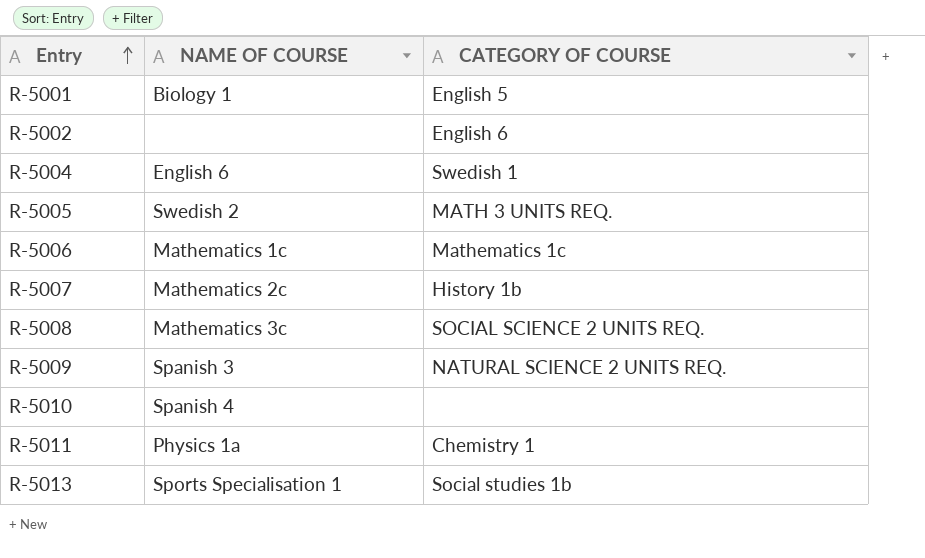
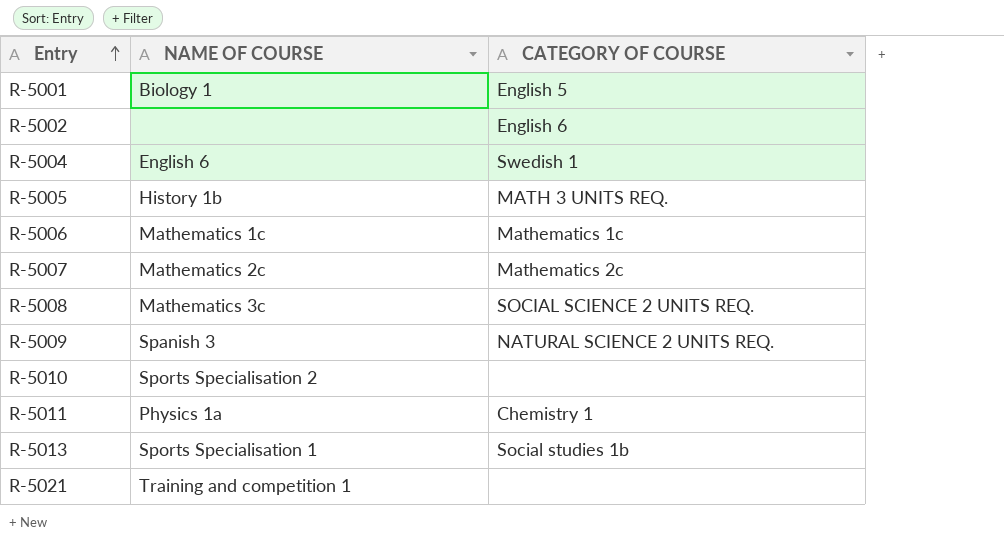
R-5005 | NAME OF COURSE: Swedish 2 -> History 1b
R-5007 | CATEGORY OF COURSE: History 1b -> Mathematics 2c
R-5010 | NAME OF COURSE: Spanish 4 -> Sports Specialisation 2
row R-5021: none -> Training and competition 1 | none

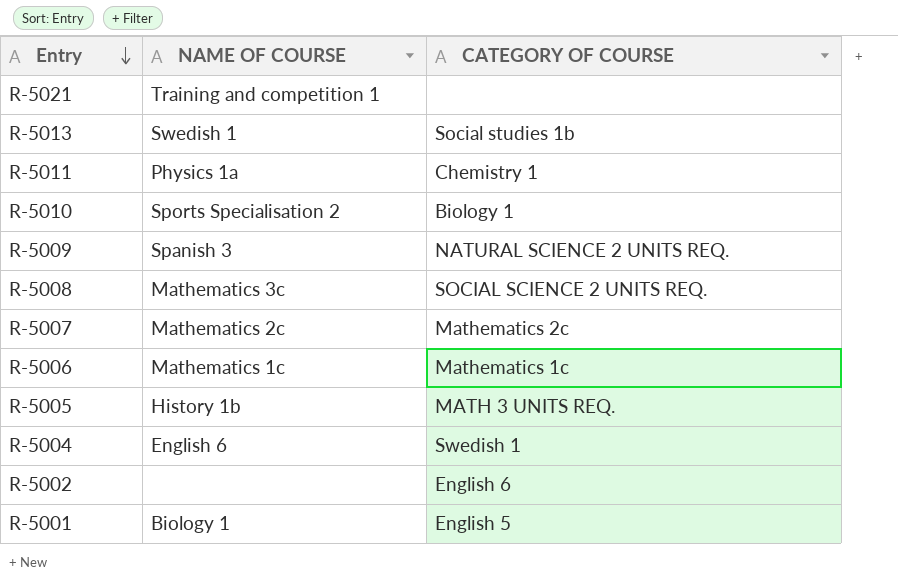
row order: Entry ascending -> Entry descending
R-5013 | NAME OF COURSE: Sports Specialisation 1 -> Swedish 1
R-5010 | CATEGORY OF COURSE: none -> Biology 1

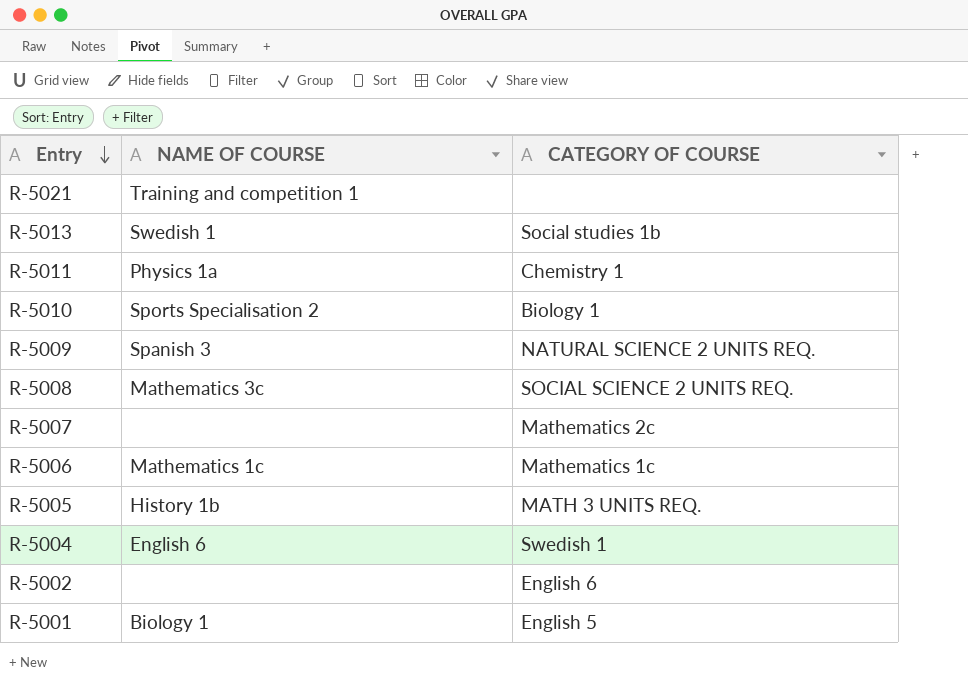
R-5007 | NAME OF COURSE: Mathematics 2c -> none

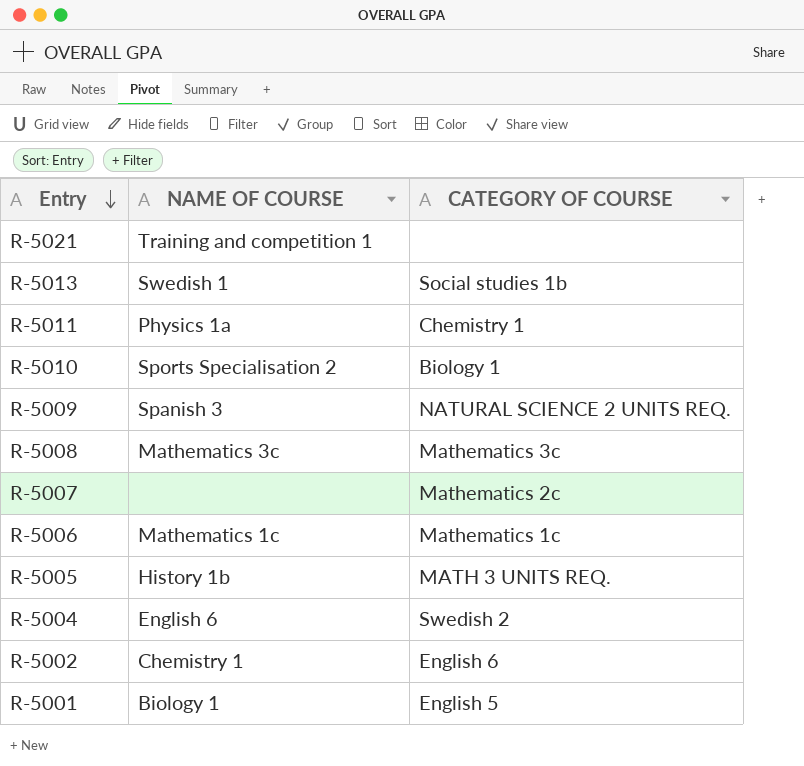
R-5008 | CATEGORY OF COURSE: SOCIAL SCIENCE 2 UNITS REQ. -> Mathematics 3c
R-5004 | CATEGORY OF COURSE: Swedish 1 -> Swedish 2
R-5002 | NAME OF COURSE: none -> Chemistry 1

